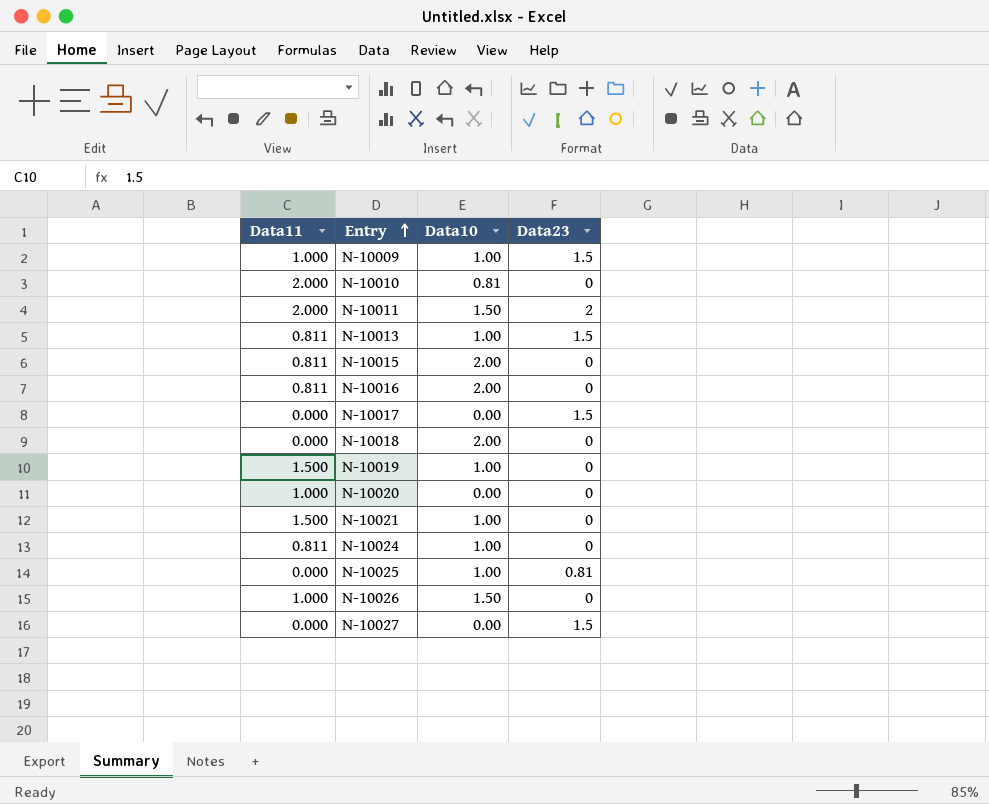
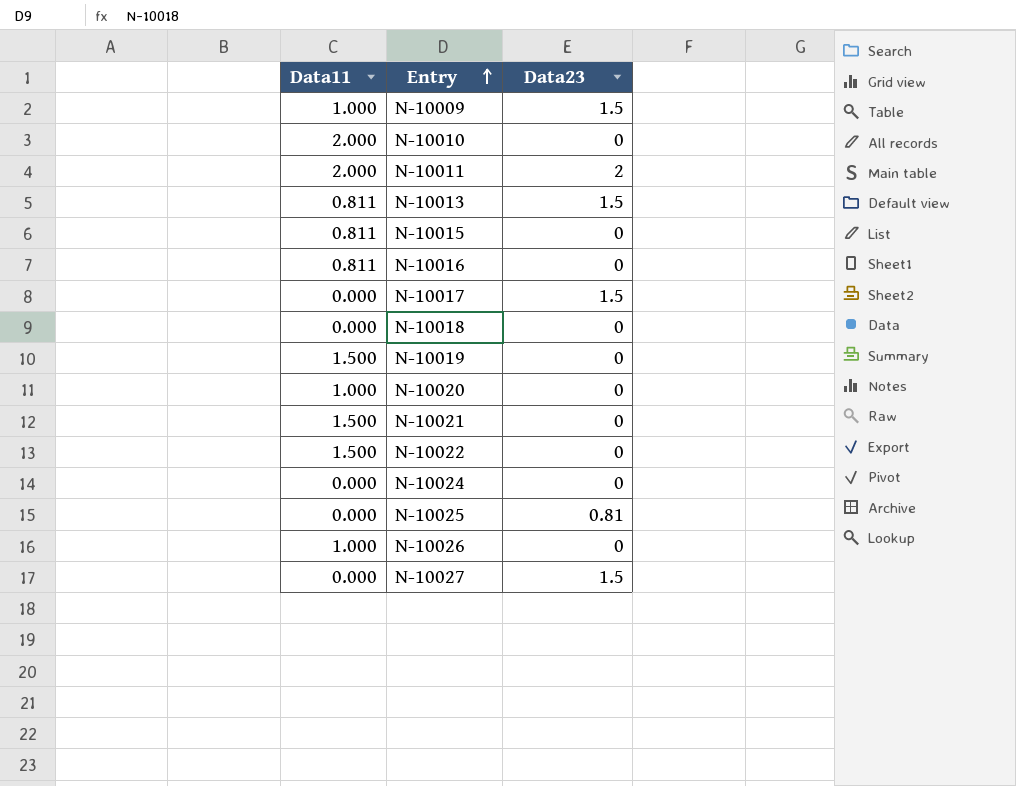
column Data10 | position: 3 -> none
row N-10022: none -> 1.500 | 0
N-10024 | Data11: 0.811 -> 0.000

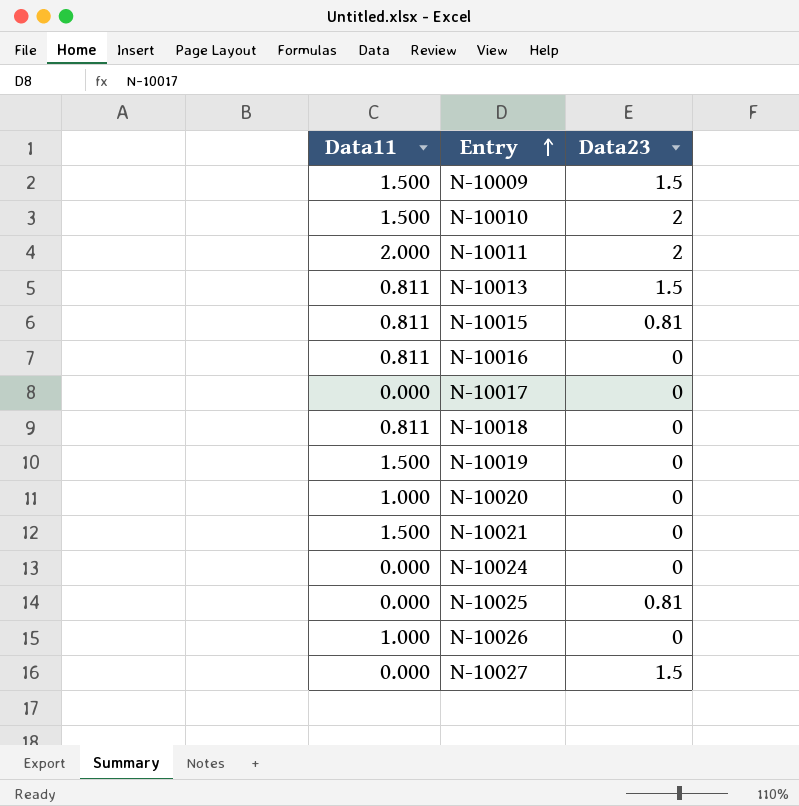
row N-10022: 1.500 | 0 -> none
N-10009 | Data11: 1.000 -> 1.500
N-10010 | Data11: 2.000 -> 1.500
N-10010 | Data23: 0 -> 2
N-10015 | Data23: 0 -> 0.81
N-10017 | Data23: 1.5 -> 0
N-10018 | Data11: 0.000 -> 0.811

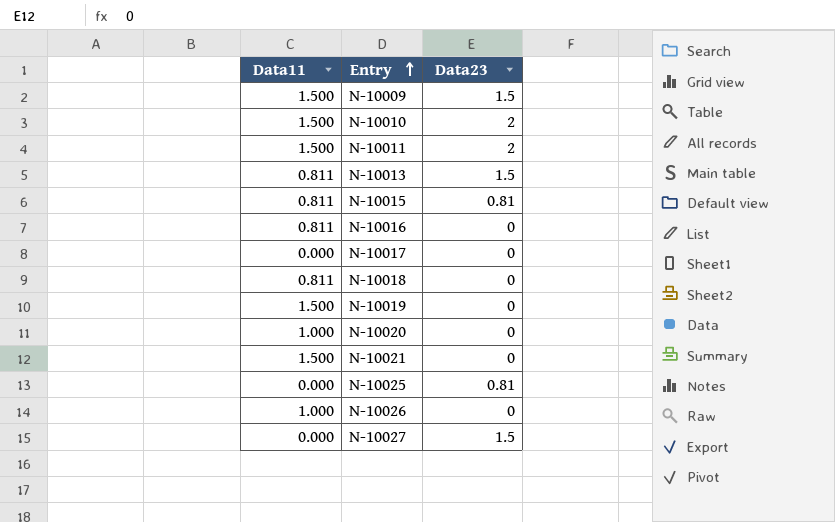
row N-10024: 0.000 | 0 -> none
N-10011 | Data11: 2.000 -> 1.500

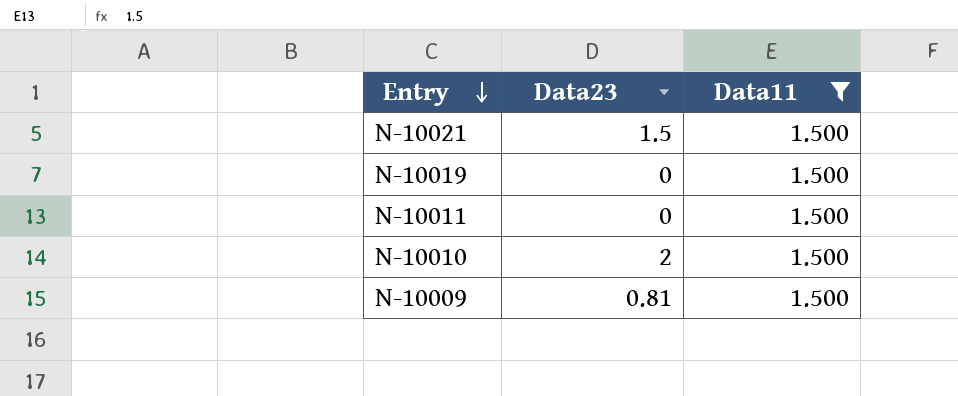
filter: none -> Data11 = 1.500
row order: Entry ascending -> Entry descending
column Data11 | position: 1 -> 3
N-10021 | Data23: 0 -> 1.5
N-10011 | Data23: 2 -> 0
N-10009 | Data23: 1.5 -> 0.81

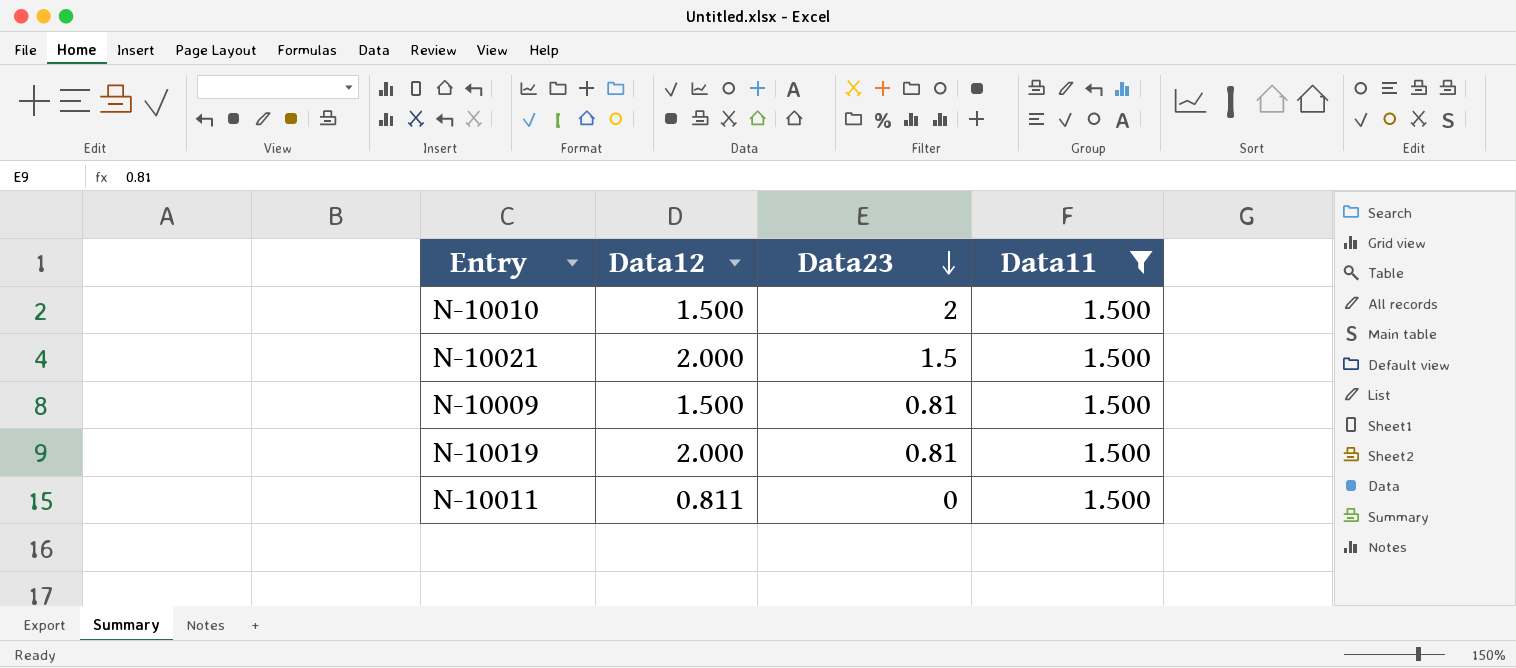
row order: Entry descending -> Data23 descending
column Data12 | position: none -> 2
N-10019 | Data23: 0 -> 0.81

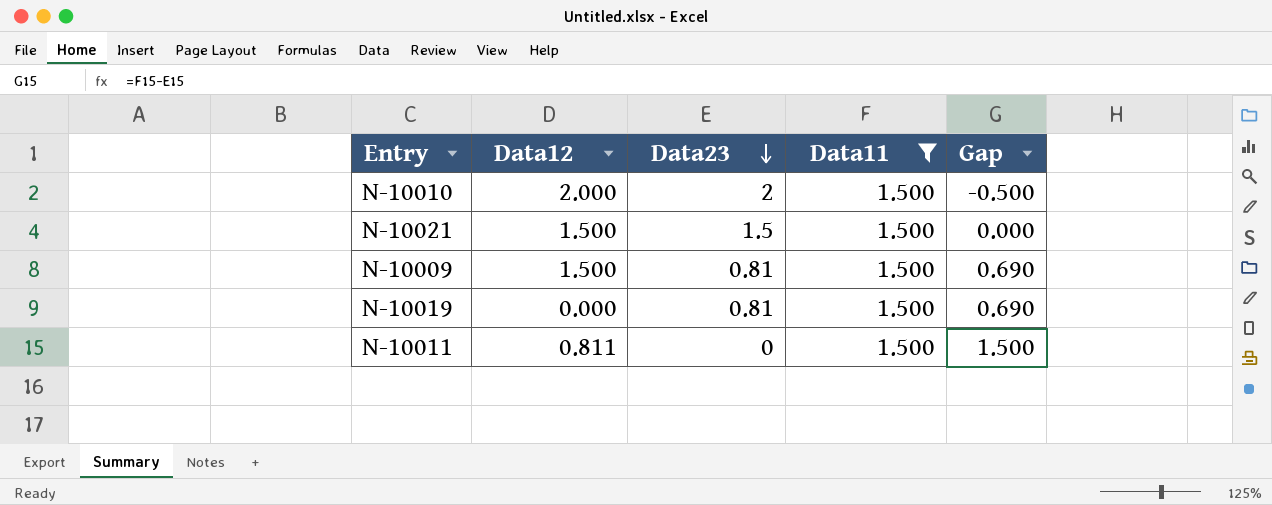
column Gap | formula: none -> [Data11] - [Data23]
N-10010 | Data12: 1.500 -> 2.000
N-10021 | Data12: 2.000 -> 1.500
N-10019 | Data12: 2.000 -> 0.000

